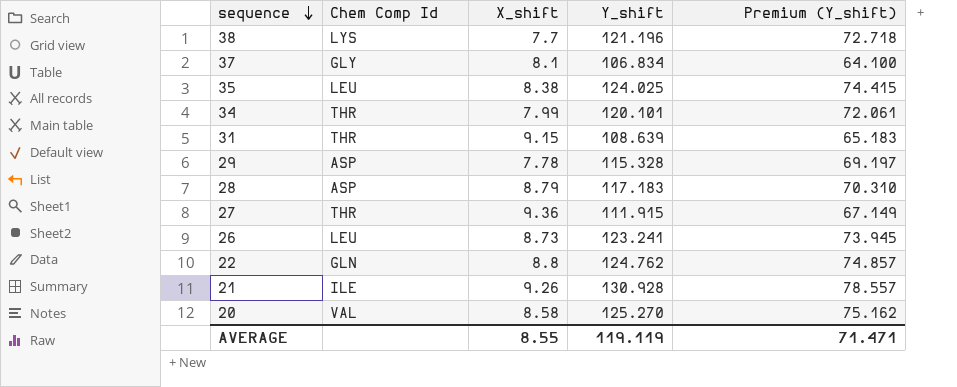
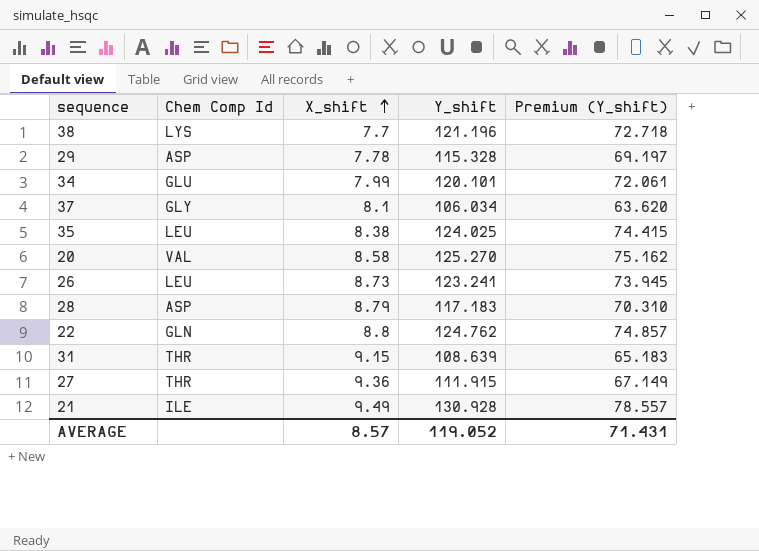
row order: sequence descending -> X_shift ascending
34 | Chem Comp Id: THR -> GLU
37 | Y_shift: 106.834 -> 106.034
37 | Premium (Y_shift): 64.100 -> 63.620
21 | X_shift: 9.26 -> 9.49
AVERAGE | X_shift: 8.55 -> 8.57
AVERAGE | Y_shift: 119.119 -> 119.052
AVERAGE | Premium (Y_shift): 71.471 -> 71.431

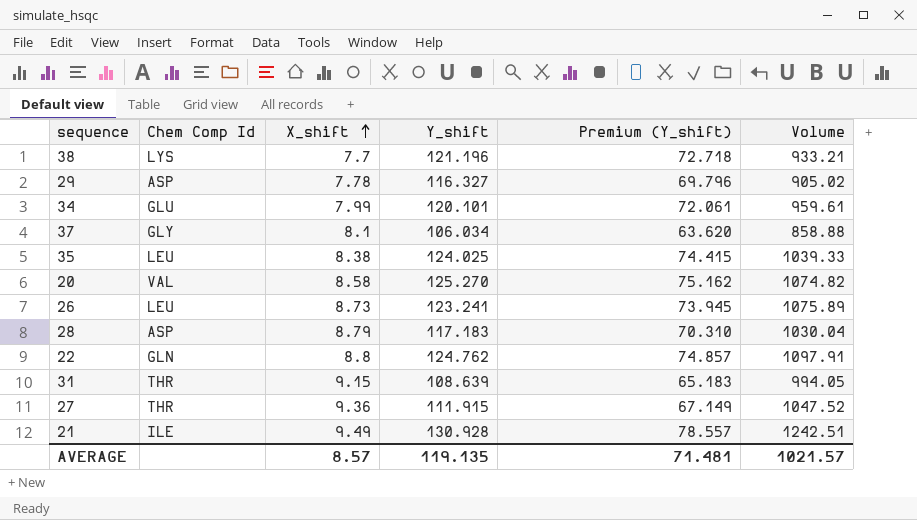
column Volume | formula: none -> [X_shift] * [Y_shift]
29 | Y_shift: 115.328 -> 116.327
29 | Premium (Y_shift): 69.197 -> 69.796
AVERAGE | Y_shift: 119.052 -> 119.135
AVERAGE | Premium (Y_shift): 71.431 -> 71.481

